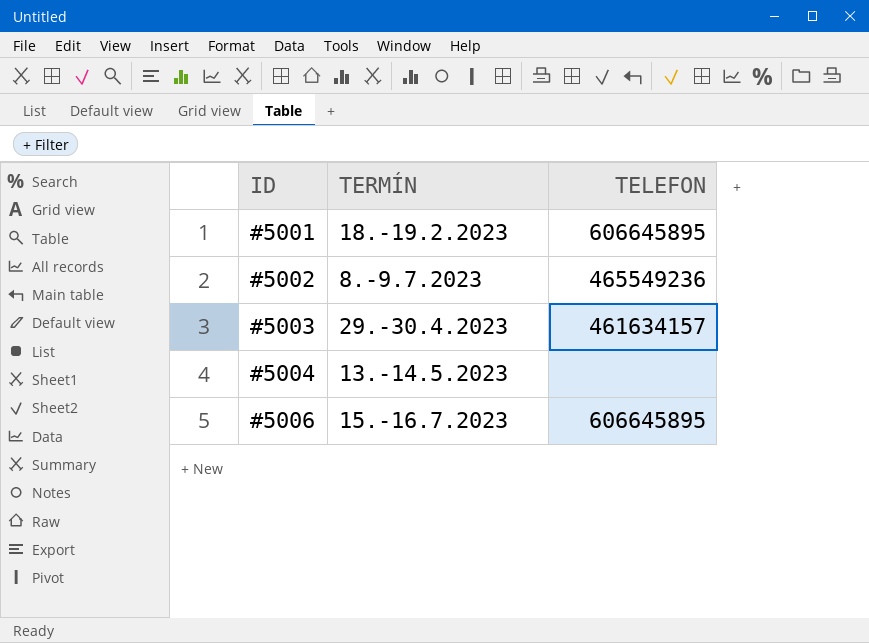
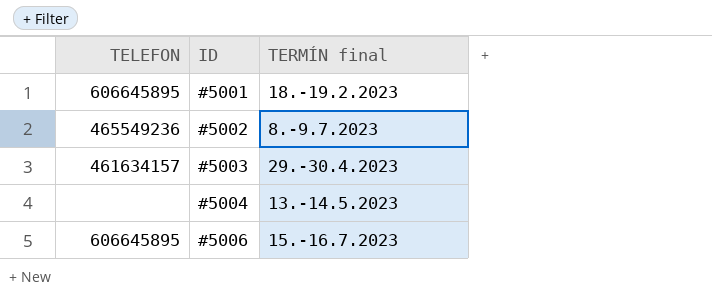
column TELEFON | position: 3 -> 1
column name: TERMÍN -> TERMÍN final

